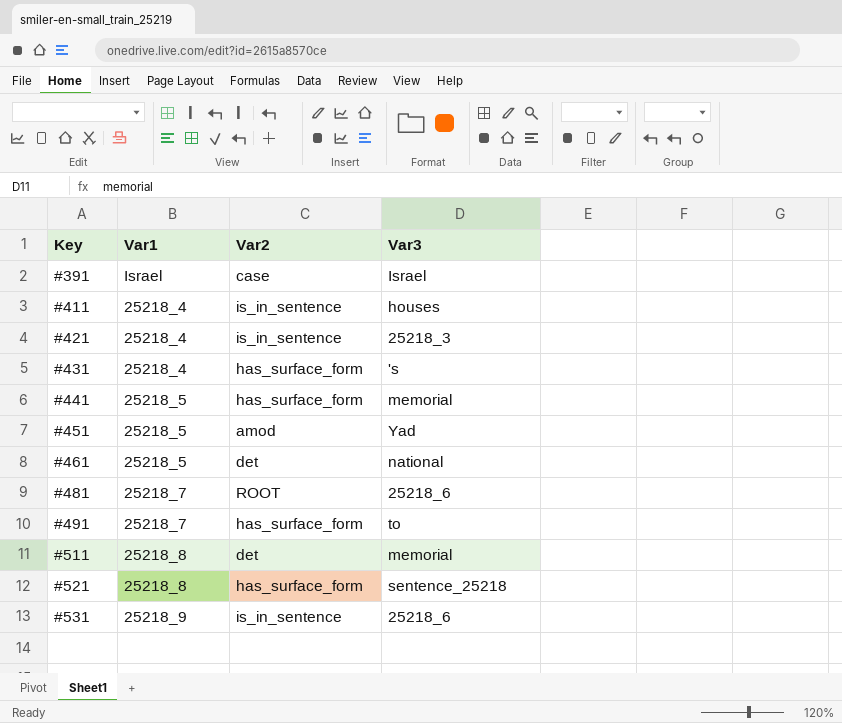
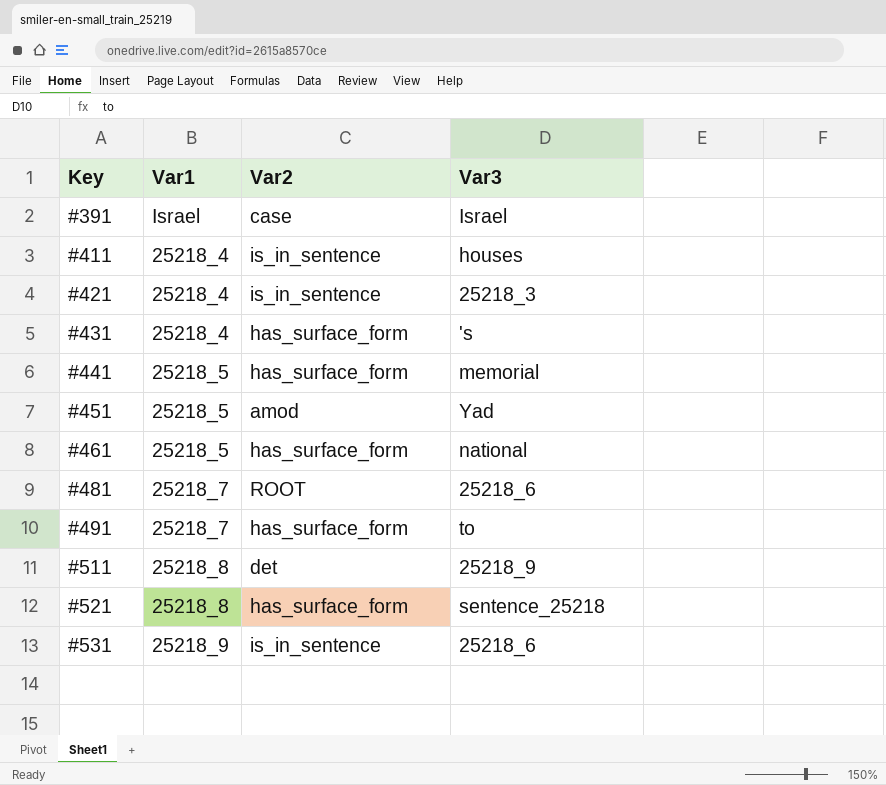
#461 | Var2: det -> has_surface_form
#511 | Var3: memorial -> 25218_9

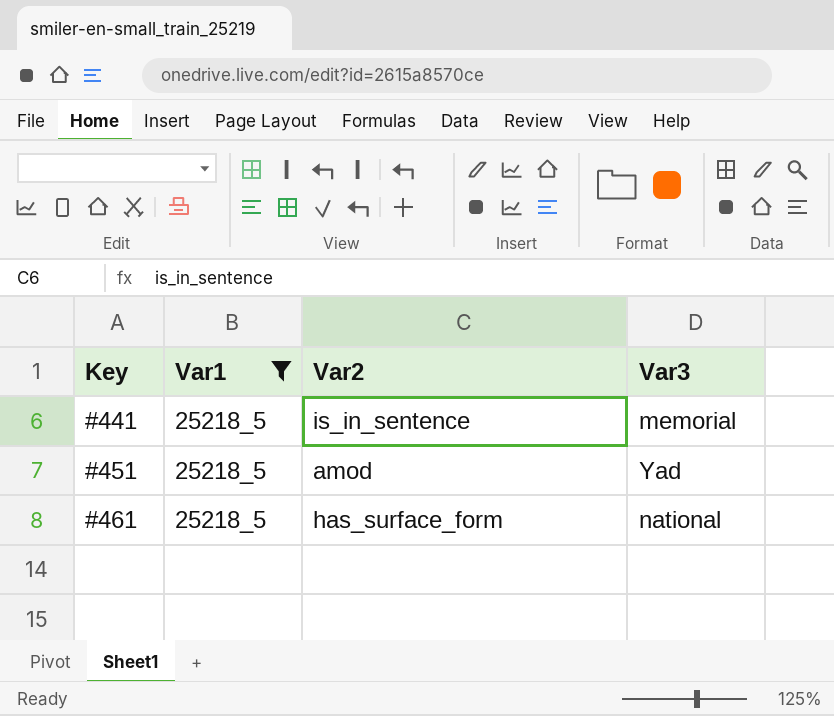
filter: none -> Var1 = 25218_5
#441 | Var2: has_surface_form -> is_in_sentence

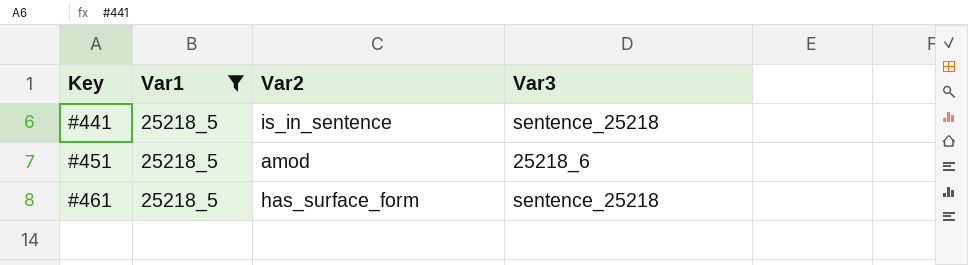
#441 | Var3: memorial -> sentence_25218
#451 | Var3: Yad -> 25218_6
#461 | Var3: national -> sentence_25218

